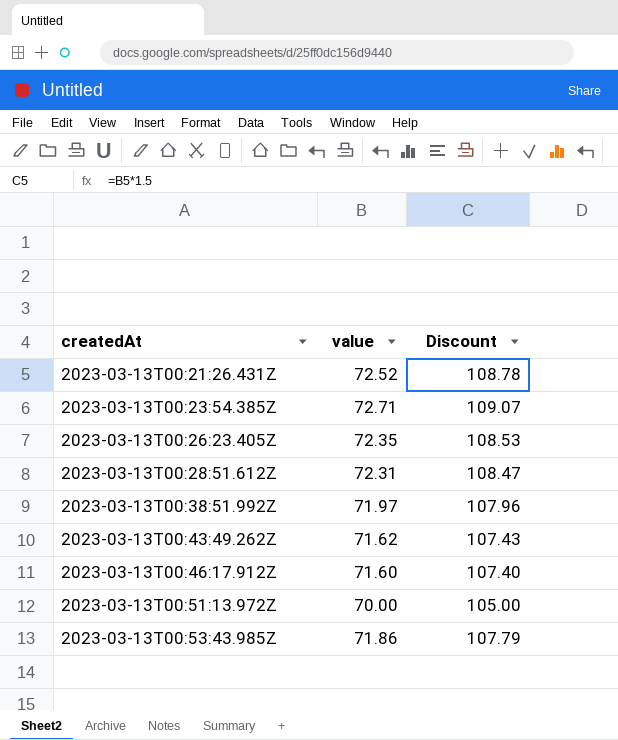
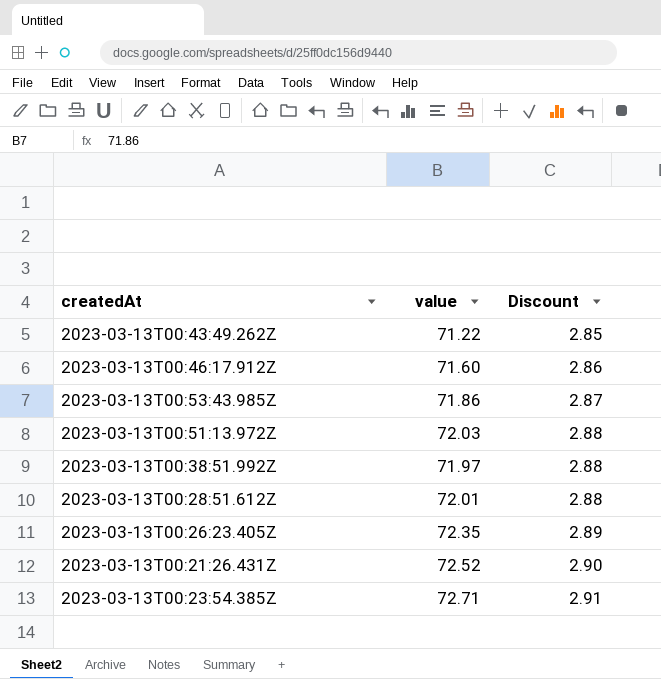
row order: createdAt ascending -> Discount ascending
column Discount | formula: [value] * 1.5 -> [value] * 0.04
2023-03-13T00:43:49.262Z | value: 71.62 -> 71.22
2023-03-13T00:51:13.972Z | value: 70.00 -> 72.03
2023-03-13T00:28:51.612Z | value: 72.31 -> 72.01

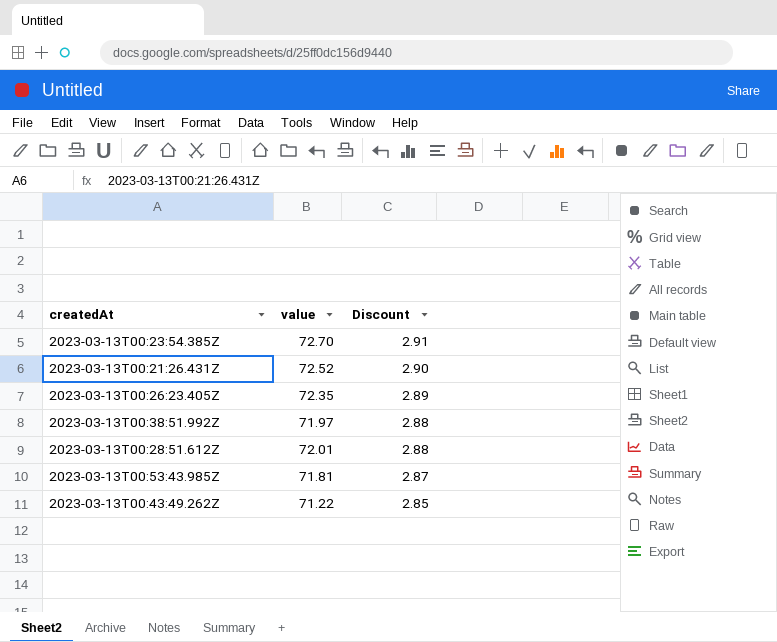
row order: Discount ascending -> Discount descending
row 2023-03-13T00:46:17.912Z: 71.60 | 2.86 -> none
row 2023-03-13T00:51:13.972Z: 72.03 | 2.88 -> none
2023-03-13T00:23:54.385Z | value: 72.71 -> 72.70
2023-03-13T00:53:43.985Z | value: 71.86 -> 71.81

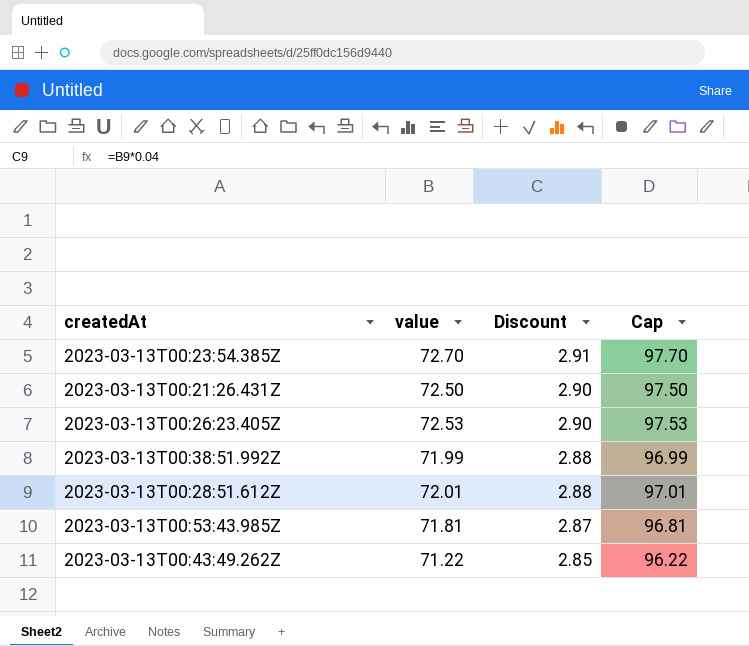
column Cap | formula: none -> [value] + 25
2023-03-13T00:21:26.431Z | value: 72.52 -> 72.50
2023-03-13T00:26:23.405Z | value: 72.35 -> 72.53
2023-03-13T00:26:23.405Z | Discount: 2.89 -> 2.90
2023-03-13T00:38:51.992Z | value: 71.97 -> 71.99

